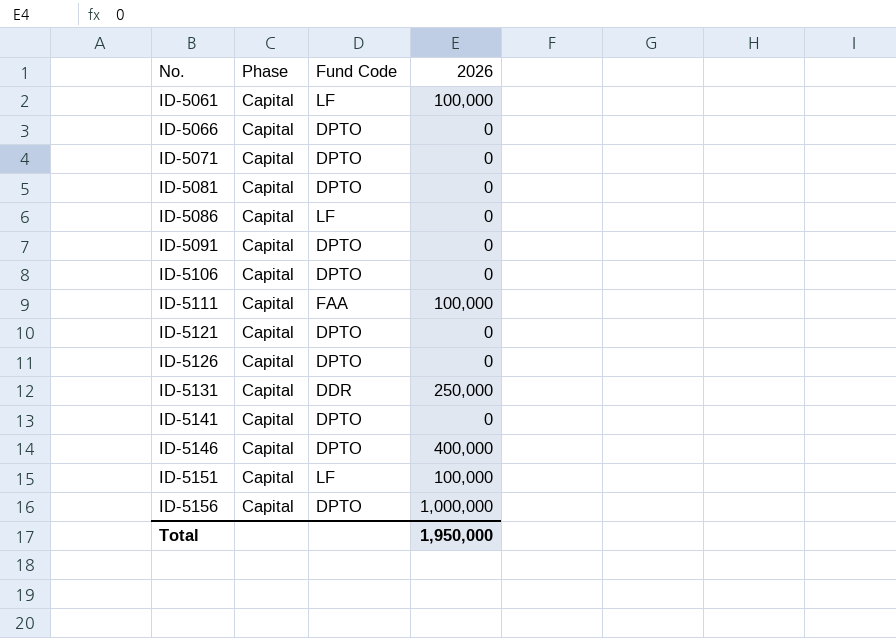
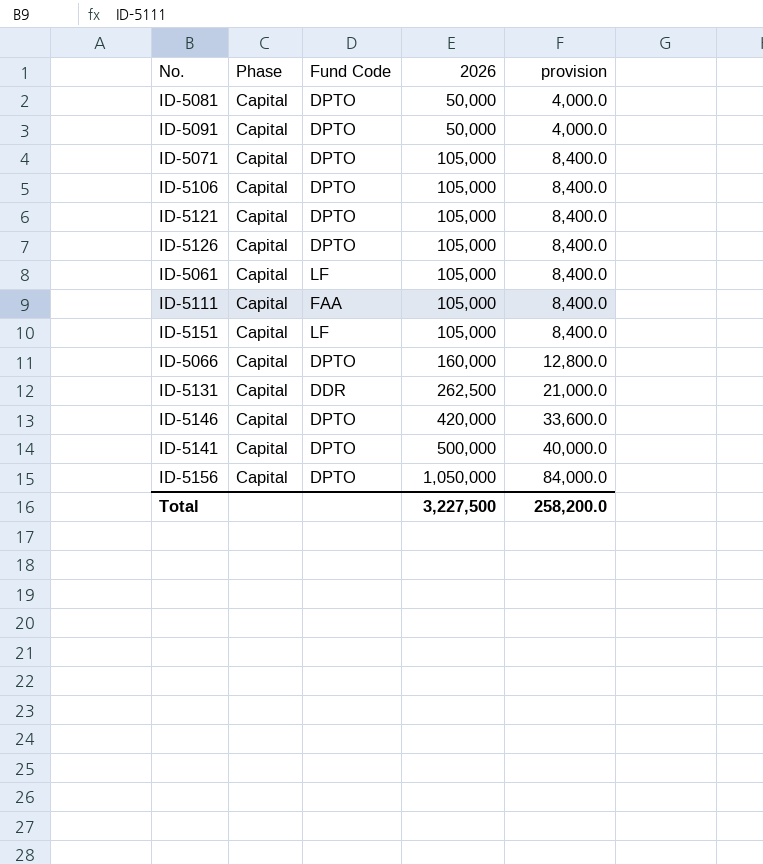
row order: No. ascending -> 2026 ascending
column provision | formula: none -> [2026] * 0.08
row ID-5086: Capital | LF | 0 -> none
ID-5081 | 2026: 0 -> 50,000
ID-5091 | 2026: 0 -> 50,000
ID-5071 | 2026: 0 -> 105,000
ID-5106 | 2026: 0 -> 105,000
ID-5121 | 2026: 0 -> 105,000
ID-5126 | 2026: 0 -> 105,000
ID-5061 | 2026: 100,000 -> 105,000
ID-5111 | 2026: 100,000 -> 105,000
ID-5151 | 2026: 100,000 -> 105,000
ID-5066 | 2026: 0 -> 160,000
ID-5131 | 2026: 250,000 -> 262,500
ID-5146 | 2026: 400,000 -> 420,000
ID-5141 | 2026: 0 -> 500,000
ID-5156 | 2026: 1,000,000 -> 1,050,000
Total | 2026: 1,950,000 -> 3,227,500

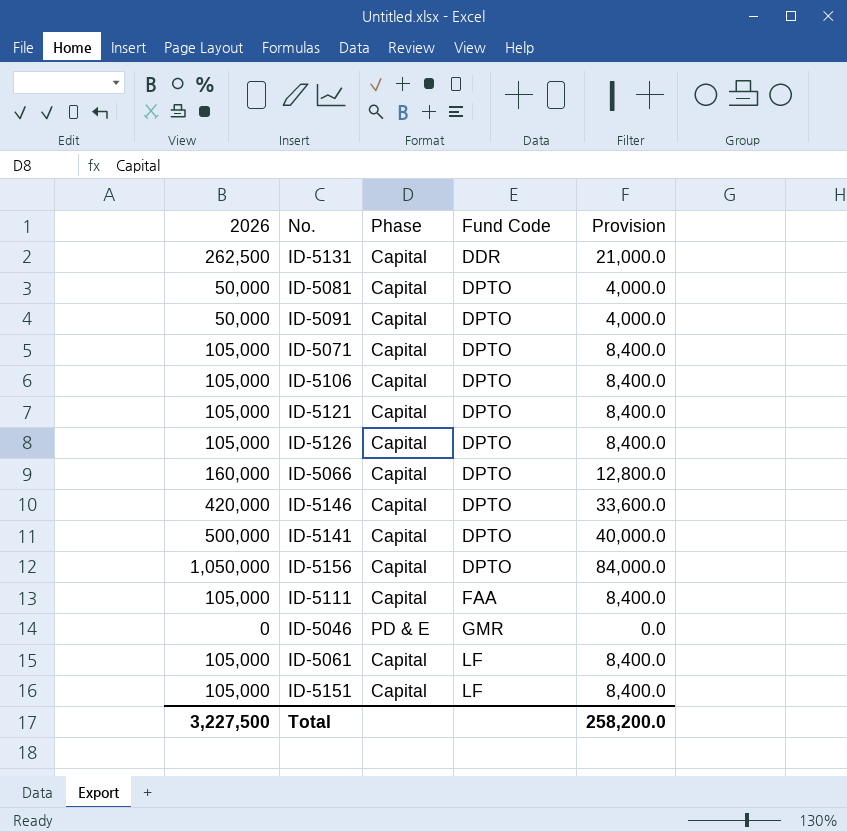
row order: 2026 ascending -> Fund Code ascending
column 2026 | position: 4 -> 1
column name: provision -> Provision
row ID-5046: none -> 0 | PD & E | GMR | 0.0

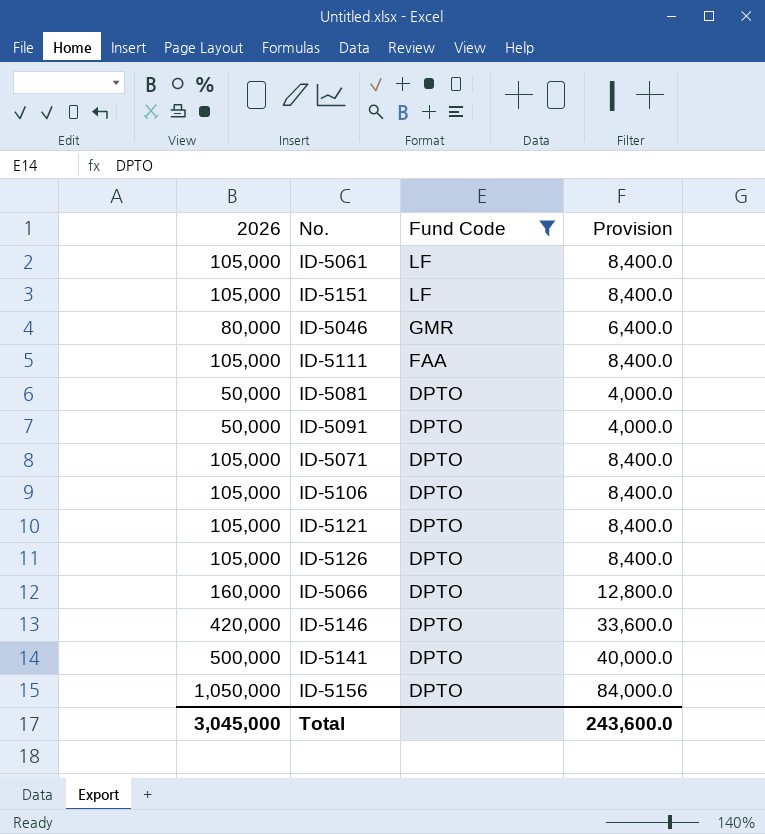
filter: none -> Fund Code != DDR
row order: Fund Code ascending -> Fund Code descending
column Phase | position: 3 -> none
ID-5046 | 2026: 0 -> 80,000
ID-5046 | Provision: 0.0 -> 6,400.0
Total | 2026: 3,227,500 -> 3,045,000
Total | Provision: 258,200.0 -> 243,600.0

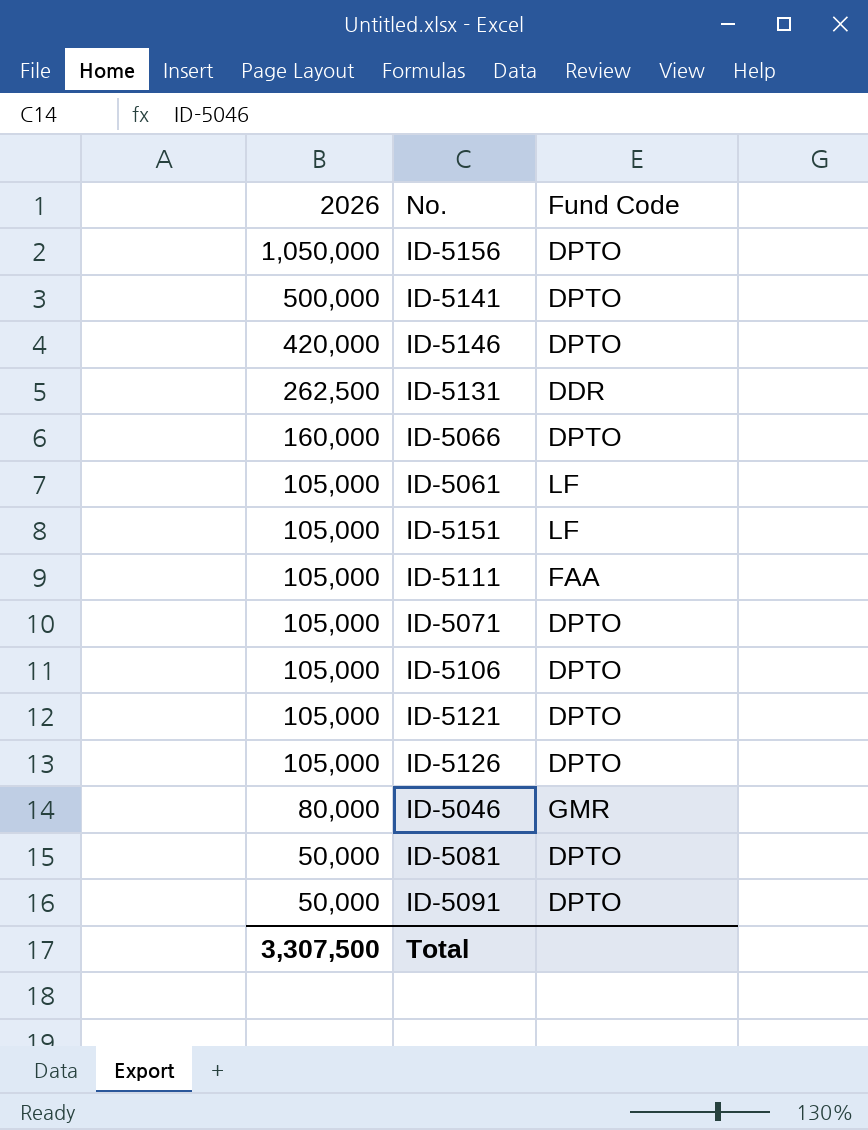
filter: Fund Code != DDR -> none
row order: Fund Code descending -> 2026 descending
column Provision | formula: [2026] * 0.08 -> none
Total | 2026: 3,045,000 -> 3,307,500

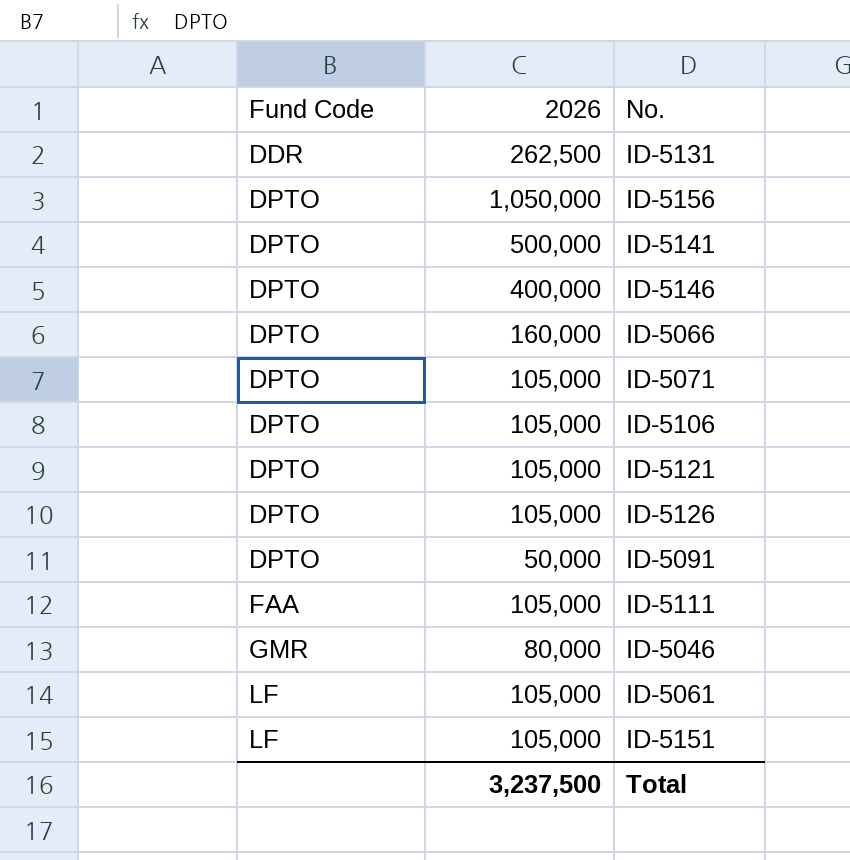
row order: 2026 descending -> Fund Code ascending
column Fund Code | position: 3 -> 1
row ID-5081: 50,000 | DPTO -> none
ID-5146 | 2026: 420,000 -> 400,000
Total | 2026: 3,307,500 -> 3,237,500

